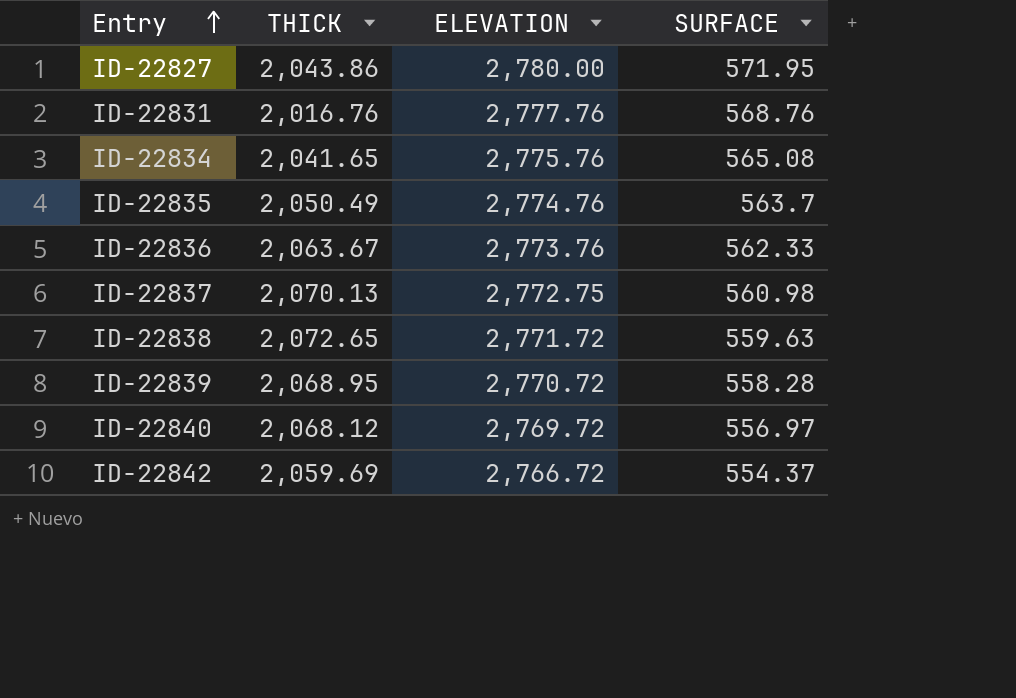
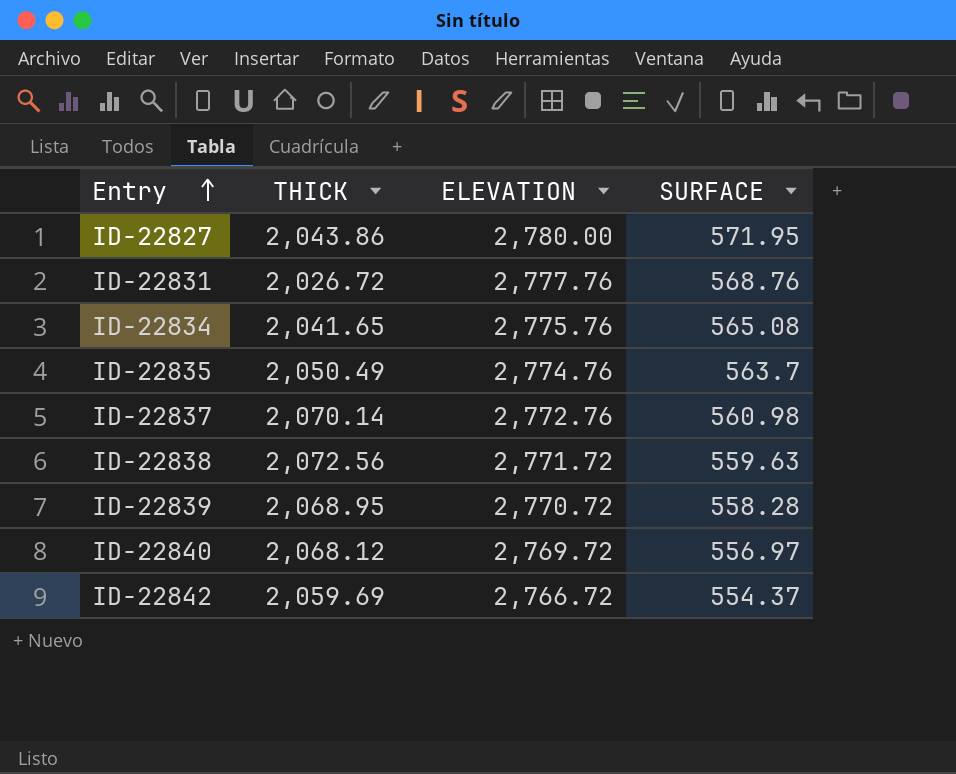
row ID-22836: 2,063.67 | 2,773.76 | 562.33 -> none
ID-22831 | THICK: 2,016.76 -> 2,026.72
ID-22837 | THICK: 2,070.13 -> 2,070.14
ID-22837 | ELEVATION: 2,772.75 -> 2,772.76
ID-22838 | THICK: 2,072.65 -> 2,072.56

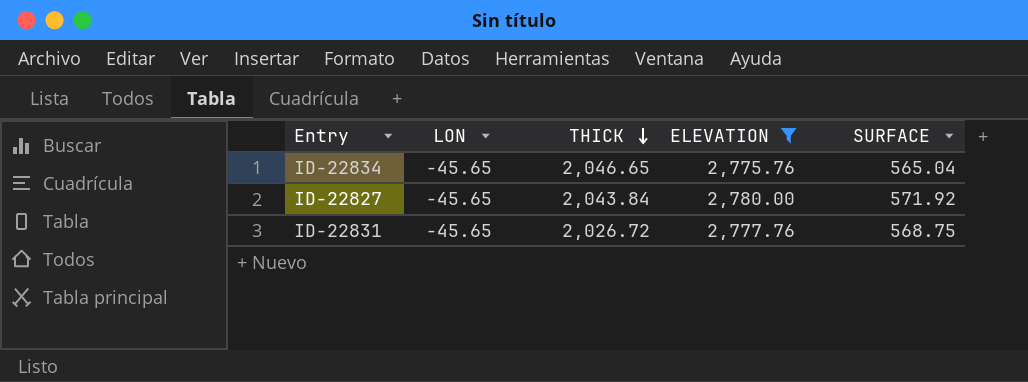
filter: none -> ELEVATION >= 2,775.76
row order: Entry ascending -> THICK descending
column LON | position: none -> 2
ID-22834 | THICK: 2,041.65 -> 2,046.65
ID-22834 | SURFACE: 565.08 -> 565.04
ID-22827 | THICK: 2,043.86 -> 2,043.84
ID-22827 | SURFACE: 571.95 -> 571.92
ID-22831 | SURFACE: 568.76 -> 568.75

